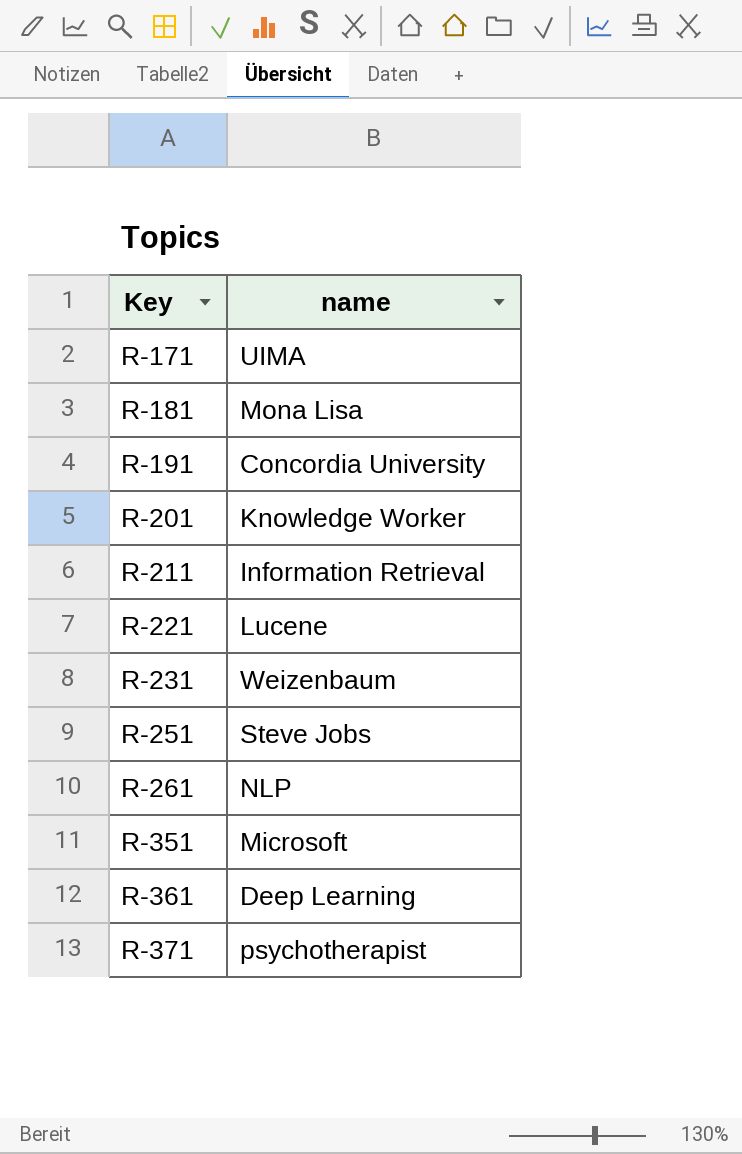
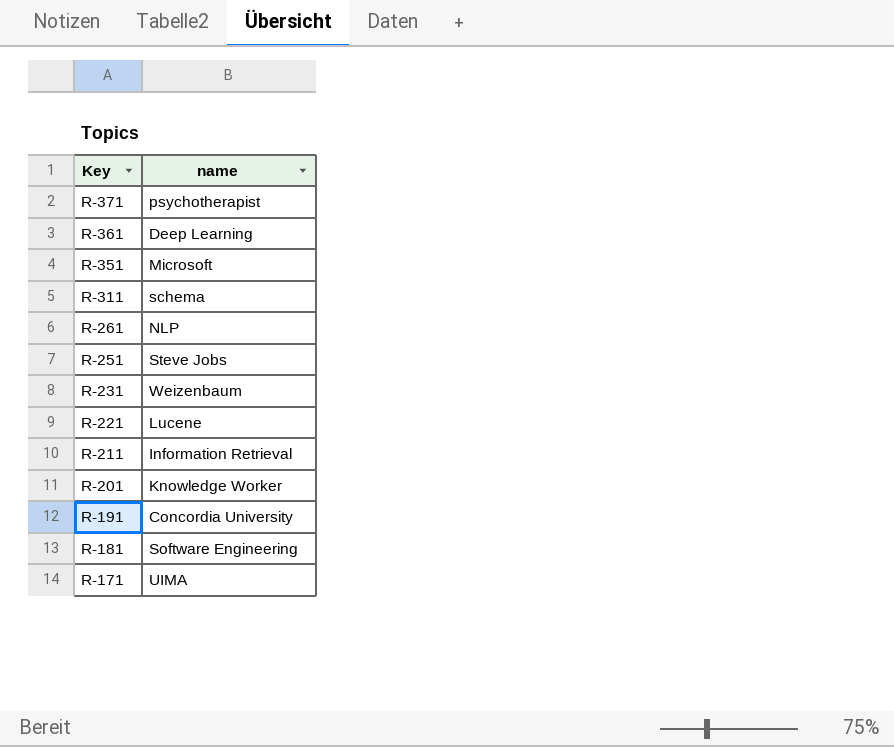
row order: Key ascending -> Key descending
row R-311: none -> schema
R-181 | name: Mona Lisa -> Software Engineering

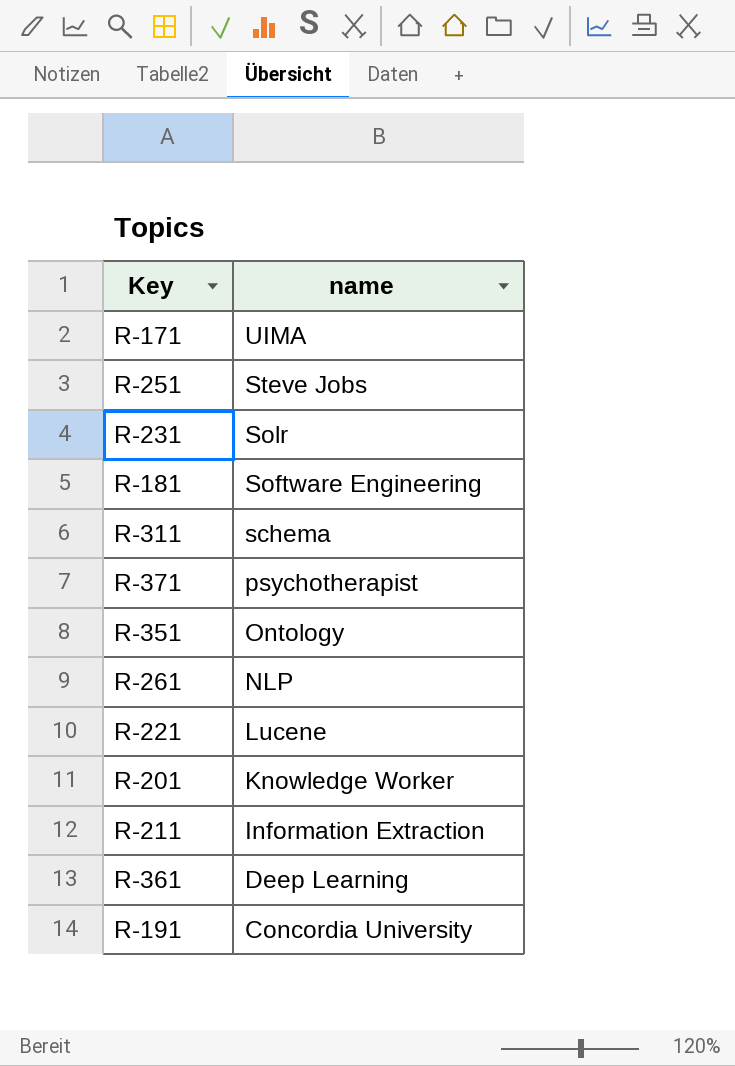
row order: Key descending -> name descending
R-231 | name: Weizenbaum -> Solr
R-351 | name: Microsoft -> Ontology
R-211 | name: Information Retrieval -> Information Extraction

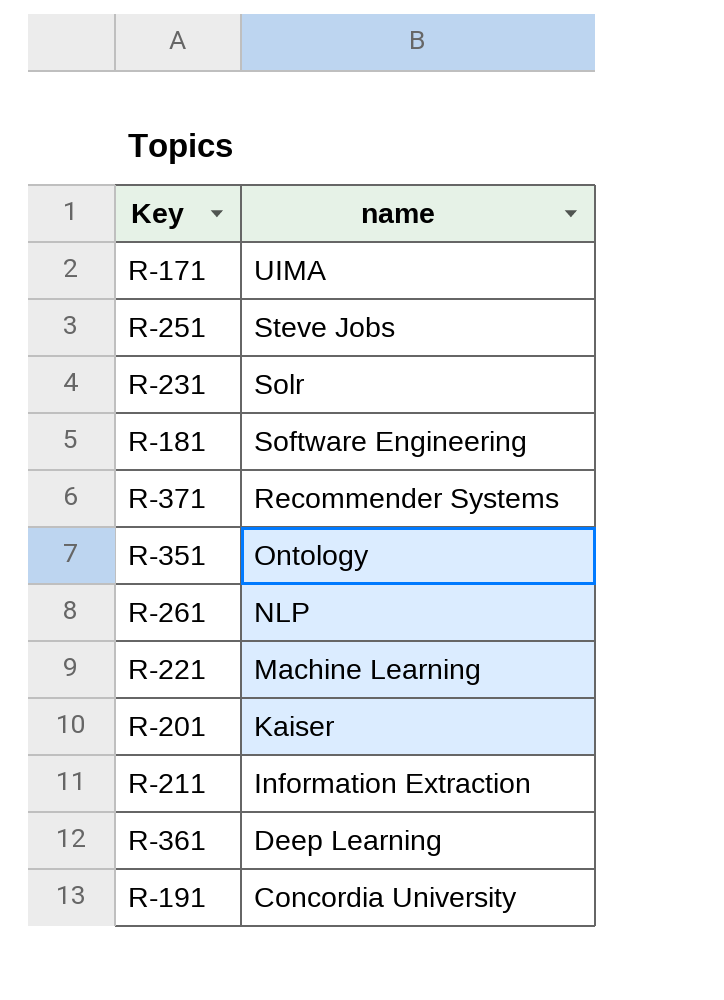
row R-311: schema -> none
R-371 | name: psychotherapist -> Recommender Systems
R-221 | name: Lucene -> Machine Learning
R-201 | name: Knowledge Worker -> Kaiser

